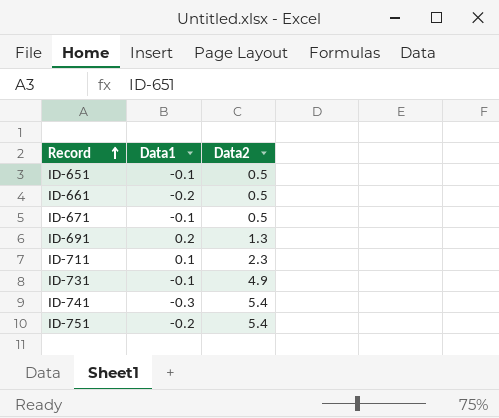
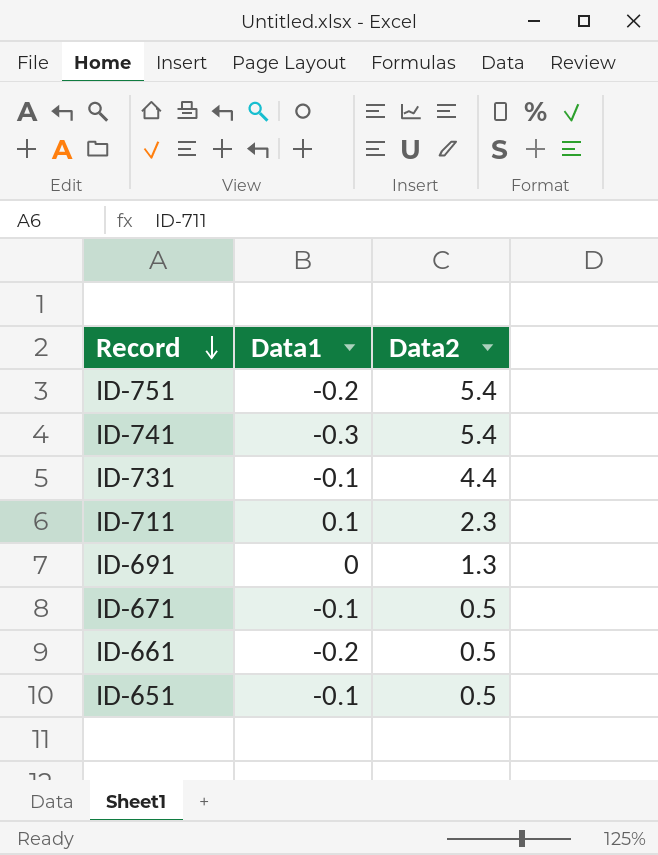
row order: Record ascending -> Record descending
ID-731 | Data2: 4.9 -> 4.4
ID-691 | Data1: 0.2 -> 0

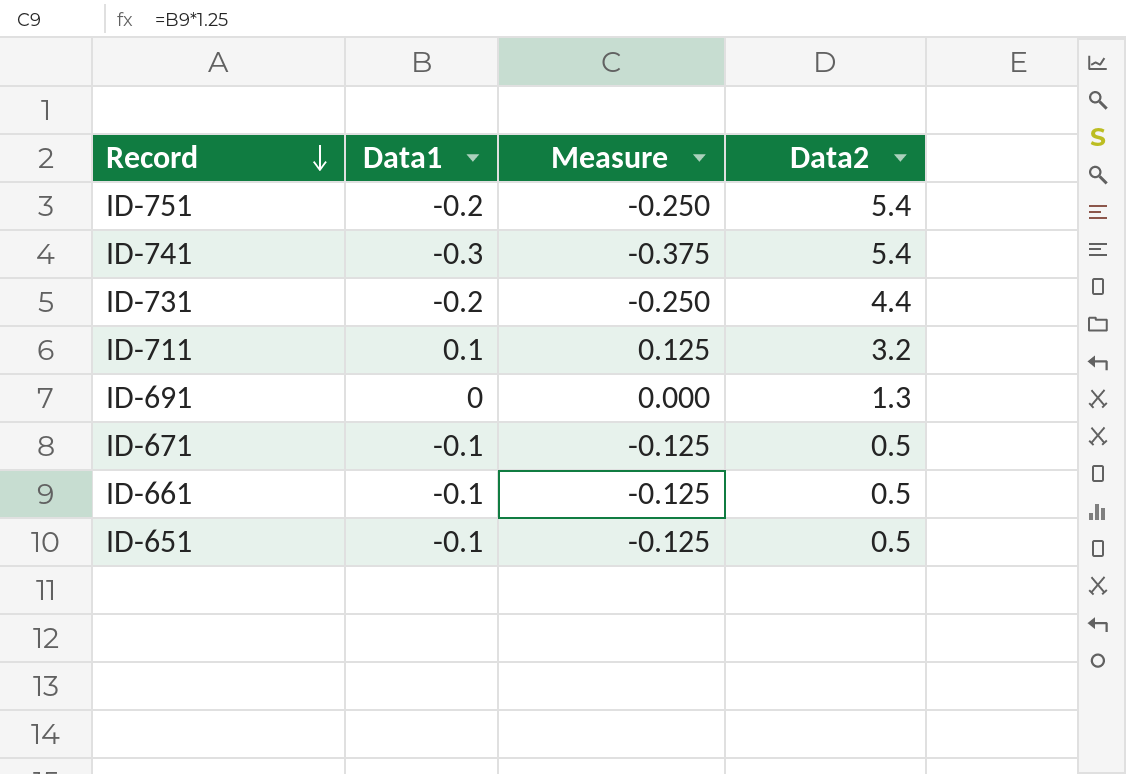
column Measure | formula: none -> [Data1] * 1.25
ID-731 | Data1: -0.1 -> -0.2
ID-711 | Data2: 2.3 -> 3.2
ID-661 | Data1: -0.2 -> -0.1

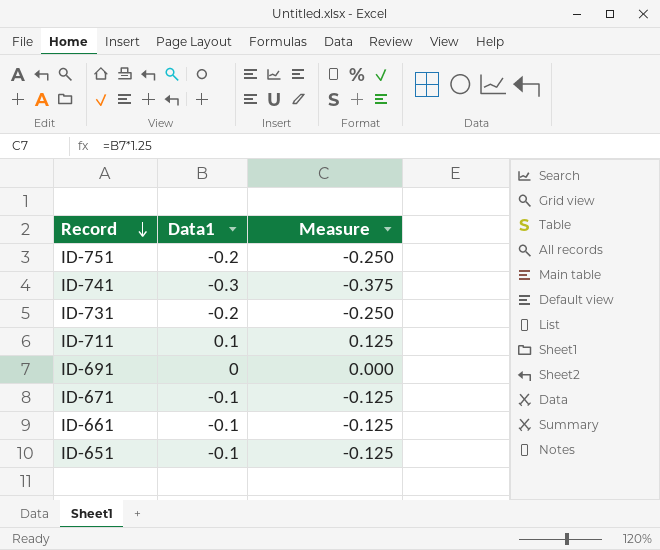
column Data2 | position: 4 -> none

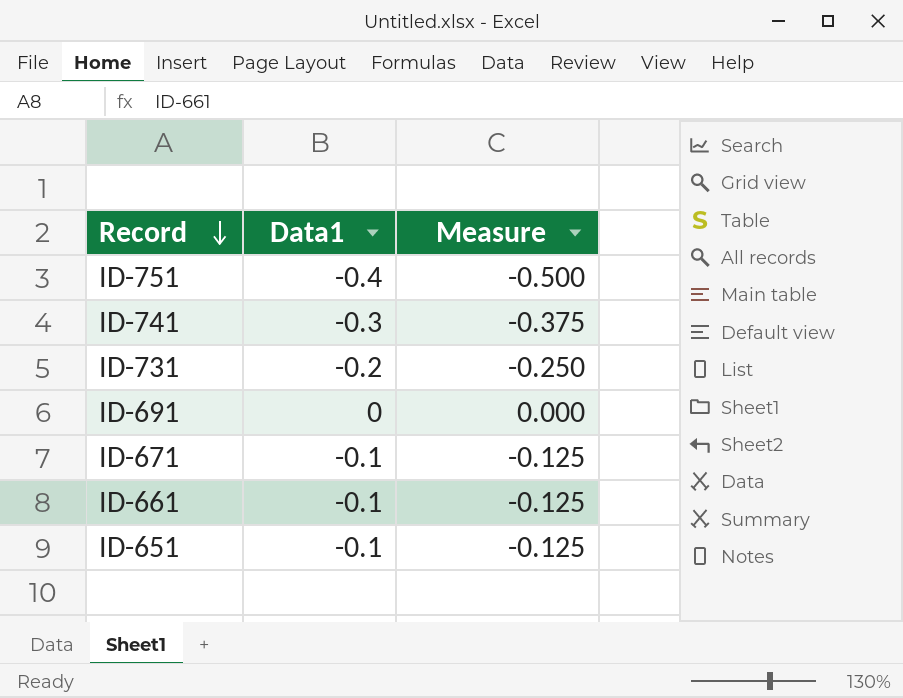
row ID-711: 0.1 | 0.125 -> none
ID-751 | Data1: -0.2 -> -0.4
ID-751 | Measure: -0.250 -> -0.500

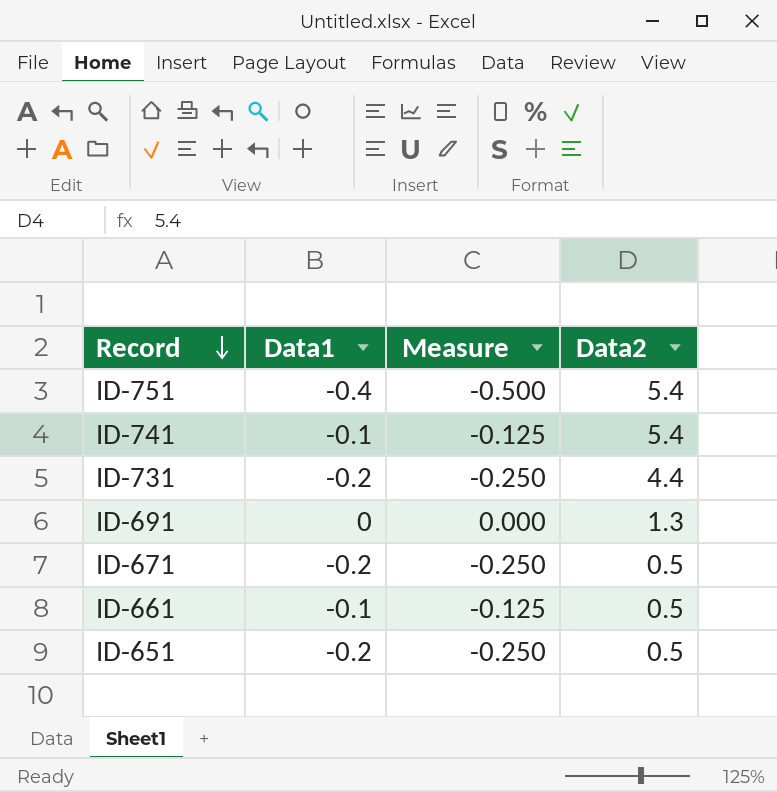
column Data2 | position: none -> 4
ID-741 | Data1: -0.3 -> -0.1
ID-741 | Measure: -0.375 -> -0.125
ID-671 | Data1: -0.1 -> -0.2
ID-671 | Measure: -0.125 -> -0.250
ID-651 | Data1: -0.1 -> -0.2
ID-651 | Measure: -0.125 -> -0.250

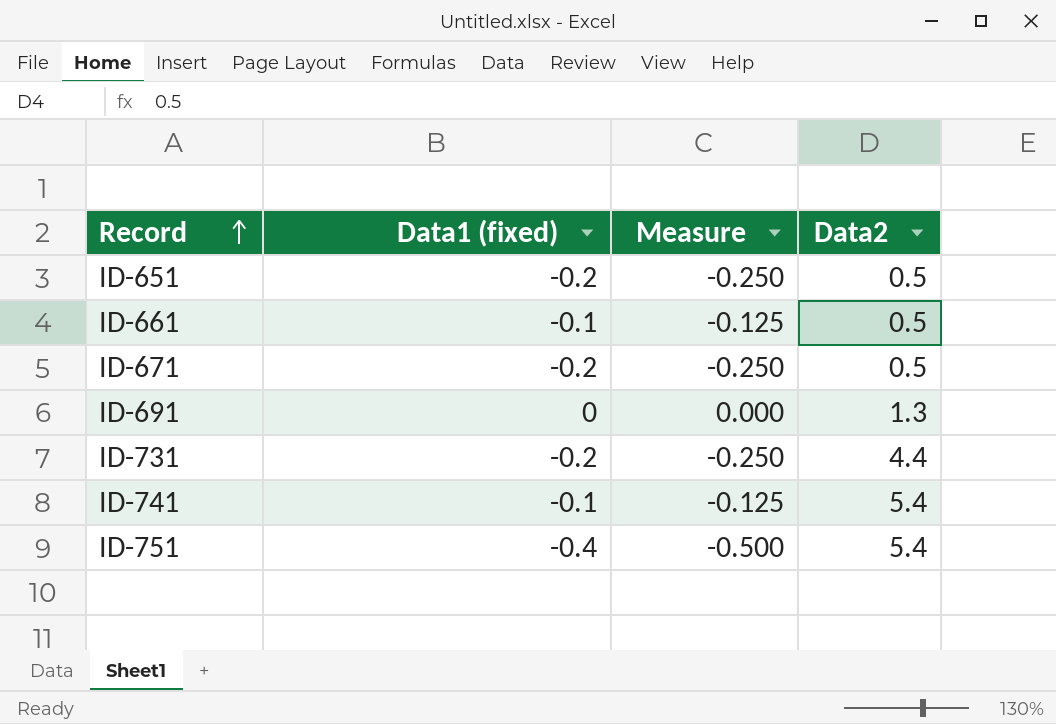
row order: Record descending -> Record ascending
column name: Data1 -> Data1 (fixed)

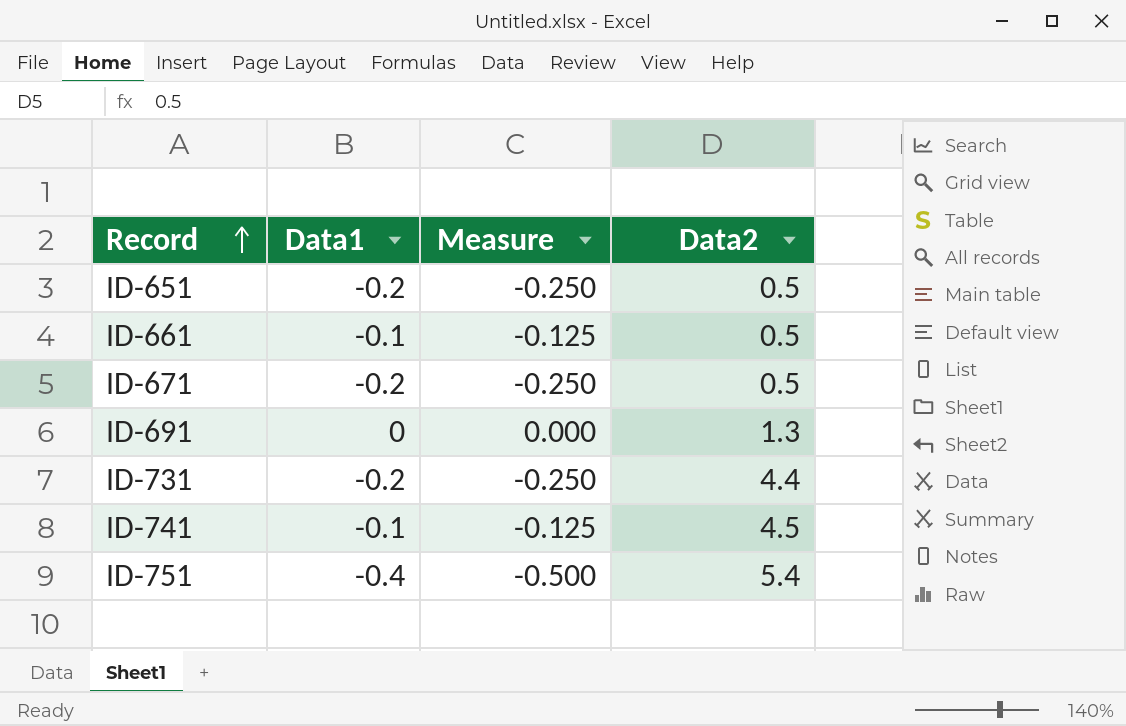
column name: Data1 (fixed) -> Data1
ID-741 | Data2: 5.4 -> 4.5

